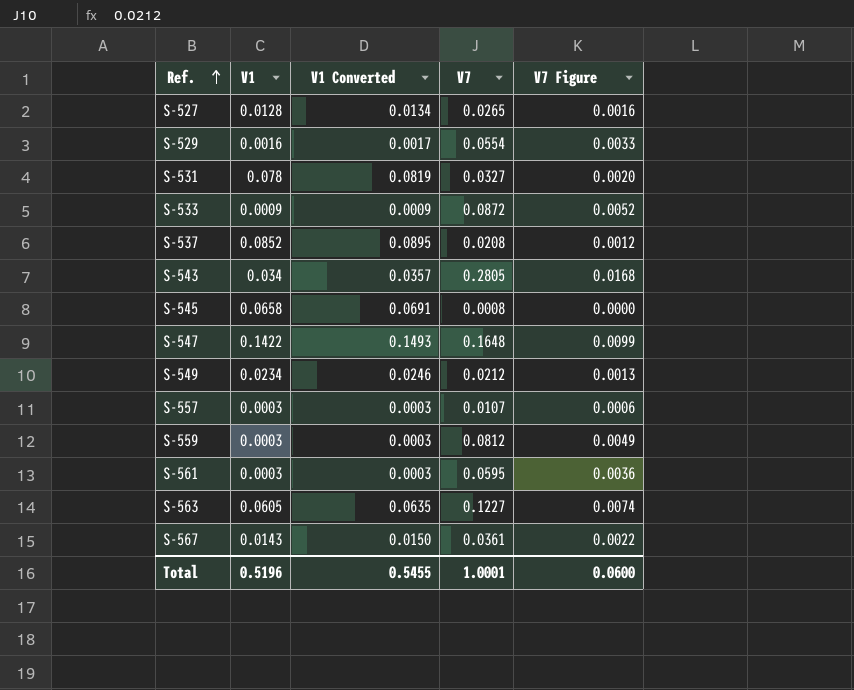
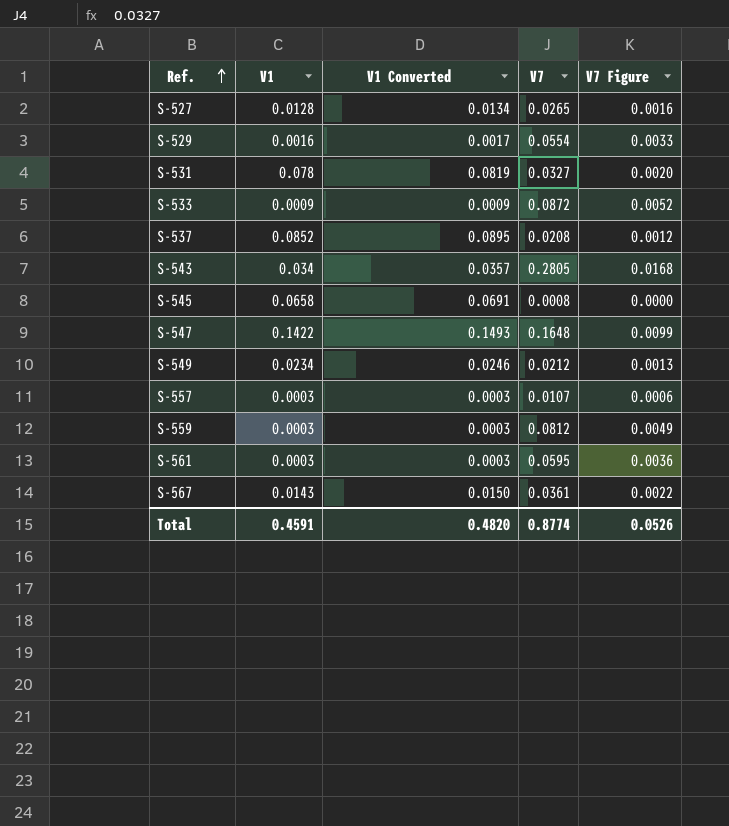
row S-563: 0.0605 | 0.0635 | 0.1227 | 0.0074 -> none
Total | V1: 0.5196 -> 0.4591
Total | V1 Converted: 0.5455 -> 0.4820
Total | V7: 1.0001 -> 0.8774
Total | V7 Figure: 0.0600 -> 0.0526

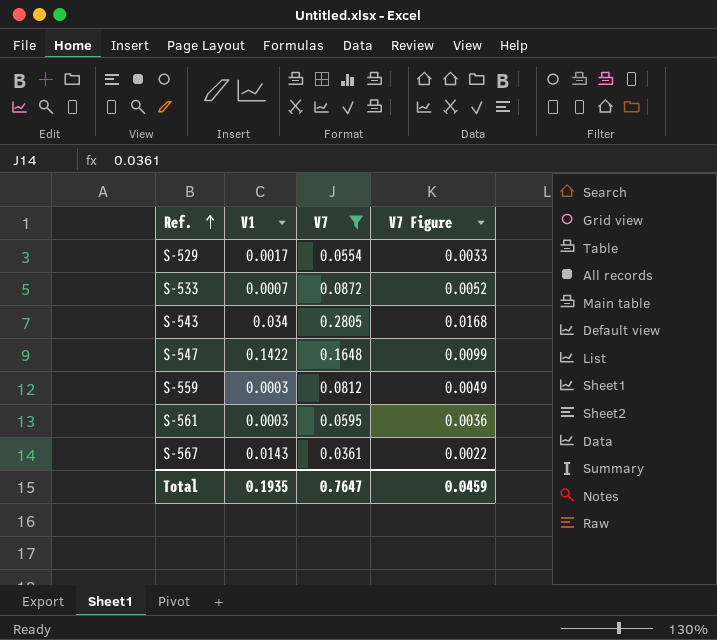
filter: none -> V7 >= 0.0361
column V1 Converted | formula: [V1] * 1.05 -> none
S-529 | V1: 0.0016 -> 0.0017
S-533 | V1: 0.0009 -> 0.0007
Total | V1: 0.4591 -> 0.1935
Total | V7: 0.8774 -> 0.7647
Total | V7 Figure: 0.0526 -> 0.0459

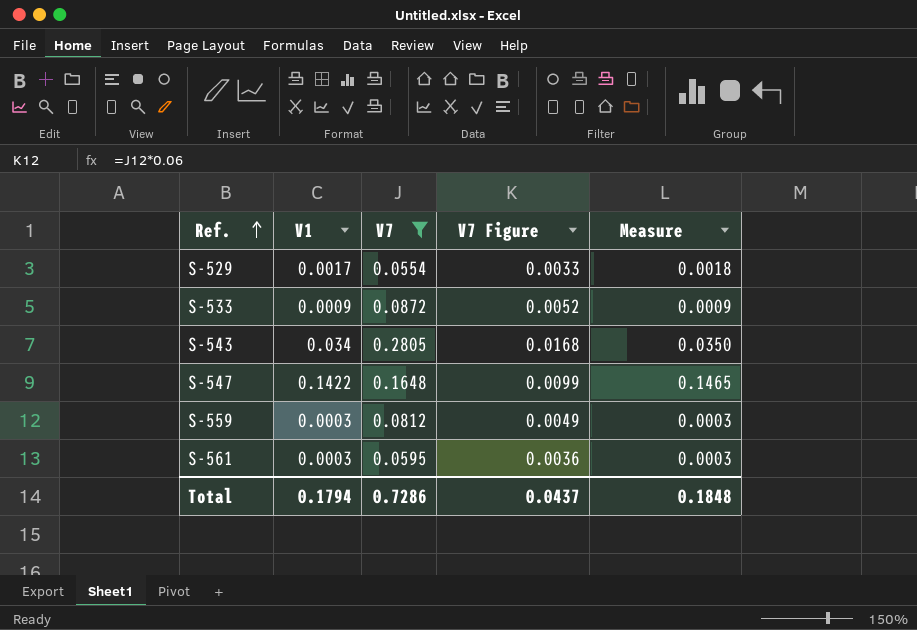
column Measure | formula: none -> [V1] * 1.03
row S-567: 0.0143 | 0.0361 | 0.0022 -> none
S-533 | V1: 0.0007 -> 0.0009
Total | V1: 0.1935 -> 0.1794
Total | V7: 0.7647 -> 0.7286
Total | V7 Figure: 0.0459 -> 0.0437

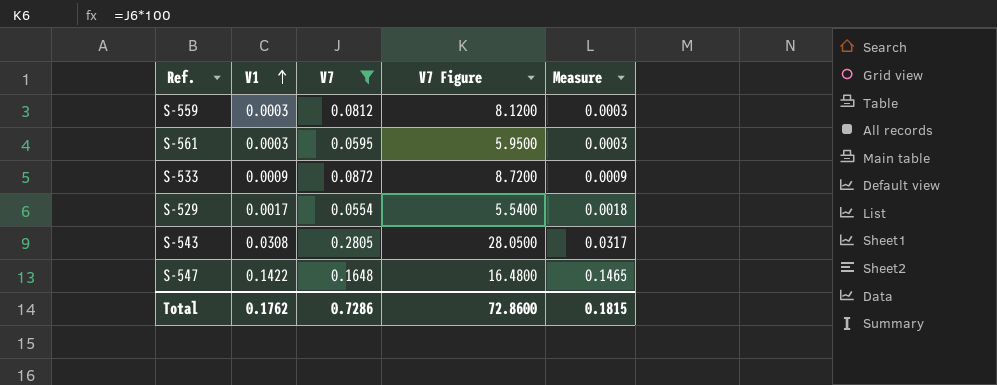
row order: Ref. ascending -> V1 ascending
column V7 Figure | formula: [V7] * 0.06 -> [V7] * 100
S-543 | V1: 0.034 -> 0.0308
S-543 | Measure: 0.0350 -> 0.0317
Total | V1: 0.1794 -> 0.1762
Total | V7 Figure: 0.0437 -> 72.8600
Total | Measure: 0.1848 -> 0.1815

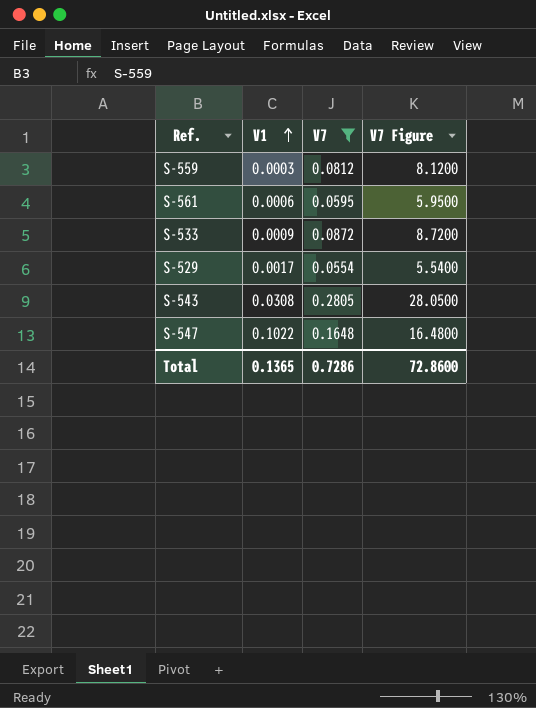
column Measure | formula: [V1] * 1.03 -> none
S-561 | V1: 0.0003 -> 0.0006
S-547 | V1: 0.1422 -> 0.1022
Total | V1: 0.1762 -> 0.1365

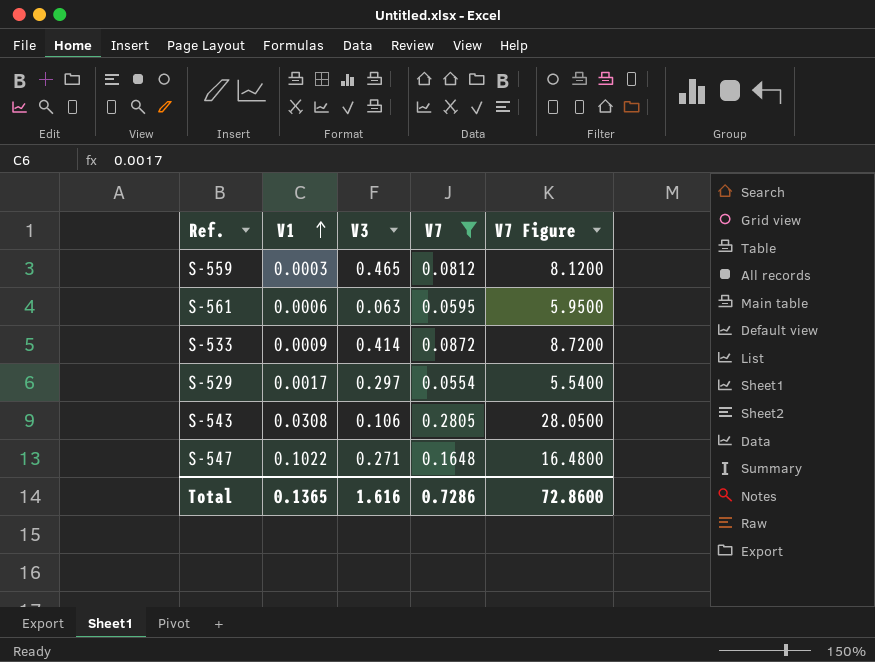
column V3 | position: none -> 3

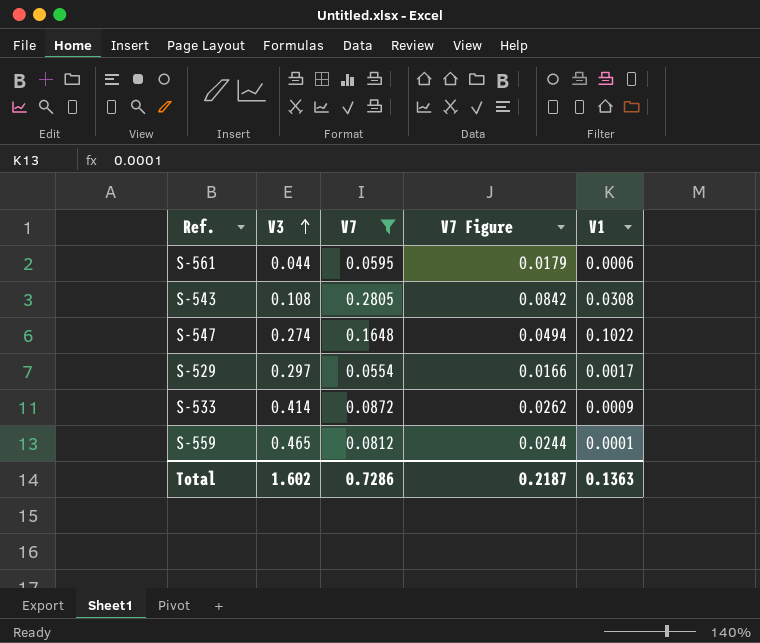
row order: V1 ascending -> V3 ascending
column V7 Figure | formula: [V7] * 100 -> [V7] * 0.3
column V1 | position: 2 -> 5
S-561 | V3: 0.063 -> 0.044
S-543 | V3: 0.106 -> 0.108
S-547 | V3: 0.271 -> 0.274
S-559 | V1: 0.0003 -> 0.0001
Total | V3: 1.616 -> 1.602
Total | V7 Figure: 72.8600 -> 0.2187
Total | V1: 0.1365 -> 0.1363

